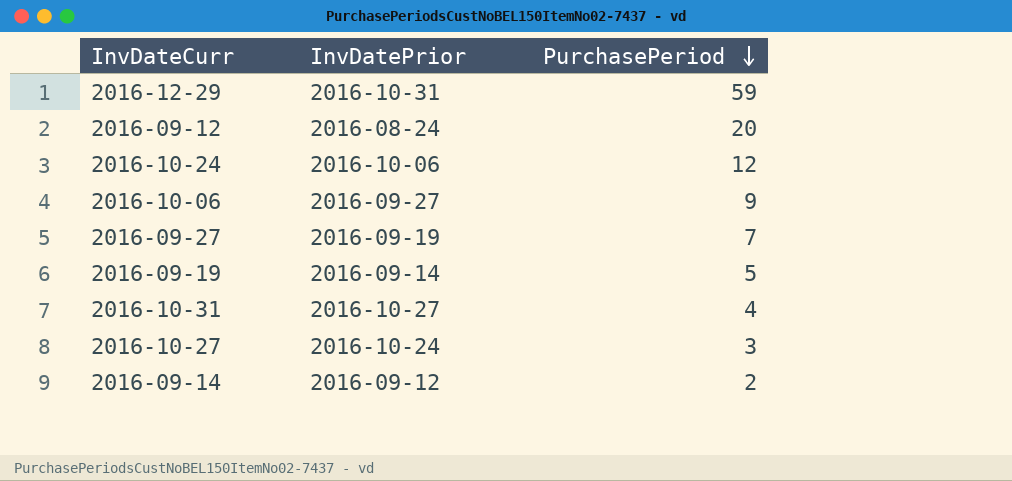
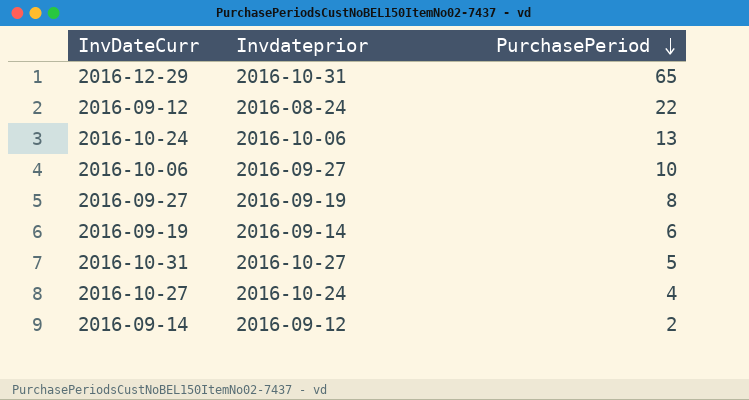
column name: InvDatePrior -> Invdateprior
2016-12-29 | PurchasePeriod: 59 -> 65
2016-09-12 | PurchasePeriod: 20 -> 22
2016-10-24 | PurchasePeriod: 12 -> 13
2016-10-06 | PurchasePeriod: 9 -> 10
2016-09-27 | PurchasePeriod: 7 -> 8
2016-09-19 | PurchasePeriod: 5 -> 6
2016-10-31 | PurchasePeriod: 4 -> 5
2016-10-27 | PurchasePeriod: 3 -> 4

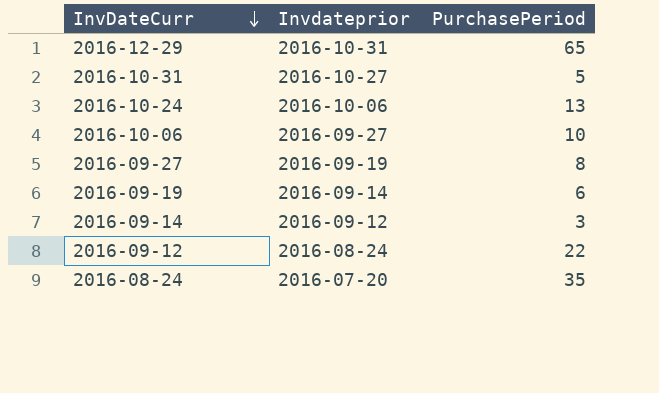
row order: PurchasePeriod descending -> InvDateCurr descending
row 2016-10-27: 2016-10-24 | 4 -> none
2016-09-14 | PurchasePeriod: 2 -> 3
row 2016-08-24: none -> 2016-07-20 | 35

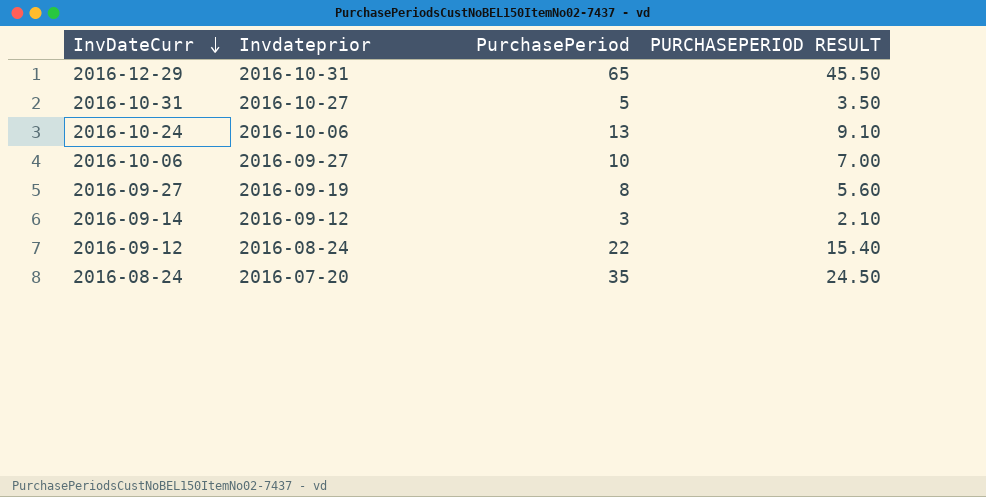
column PURCHASEPERIOD RESULT | formula: none -> [PurchasePeriod] * 0.7
row 2016-09-19: 2016-09-14 | 6 -> none

